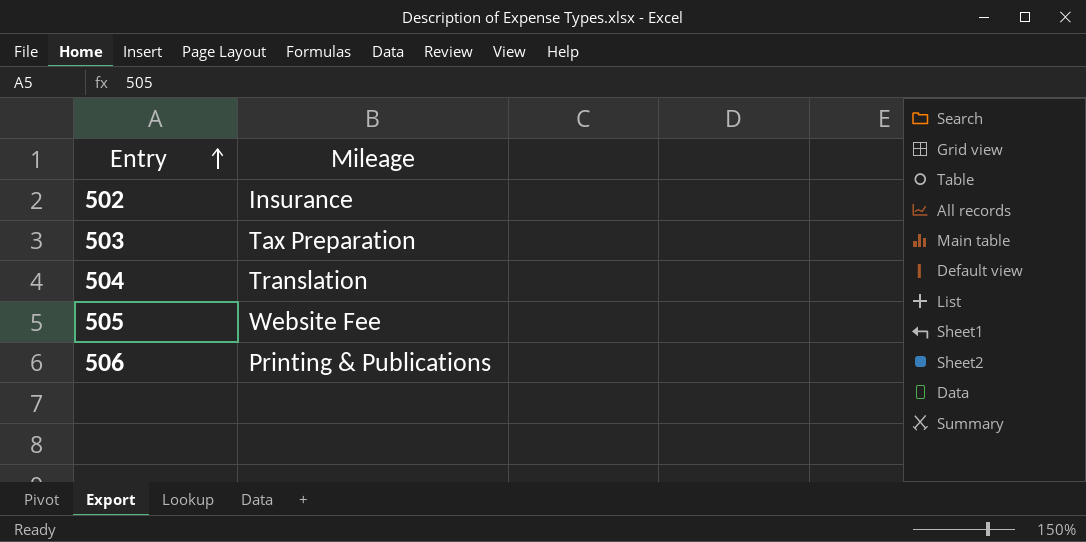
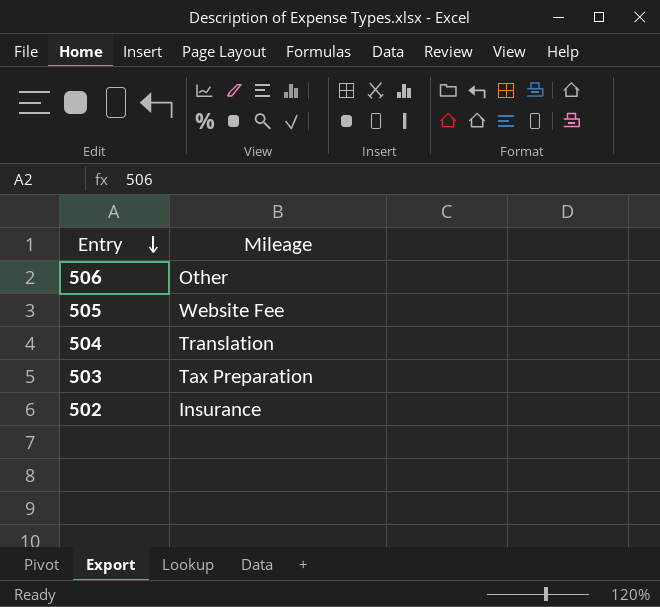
row order: Entry ascending -> Entry descending
506 | Mileage: Printing & Publications -> Other

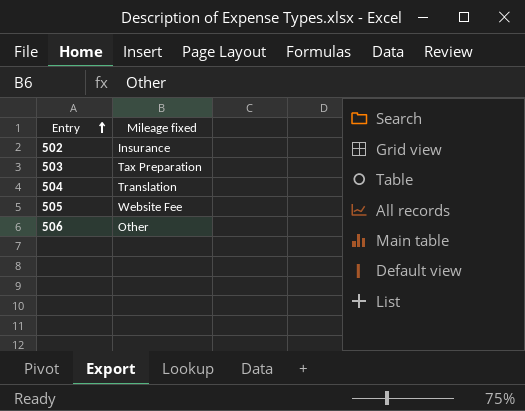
row order: Entry descending -> Entry ascending
column name: Mileage -> Mileage fixed

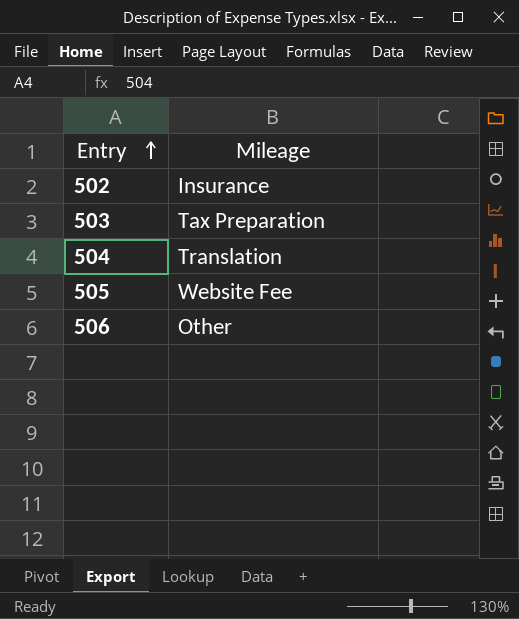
column name: Mileage fixed -> Mileage

